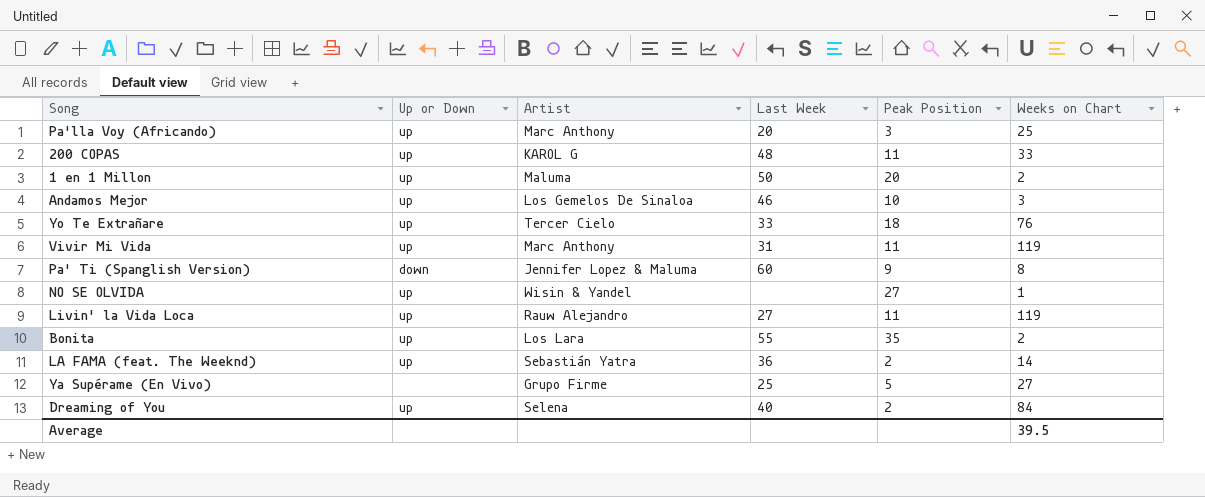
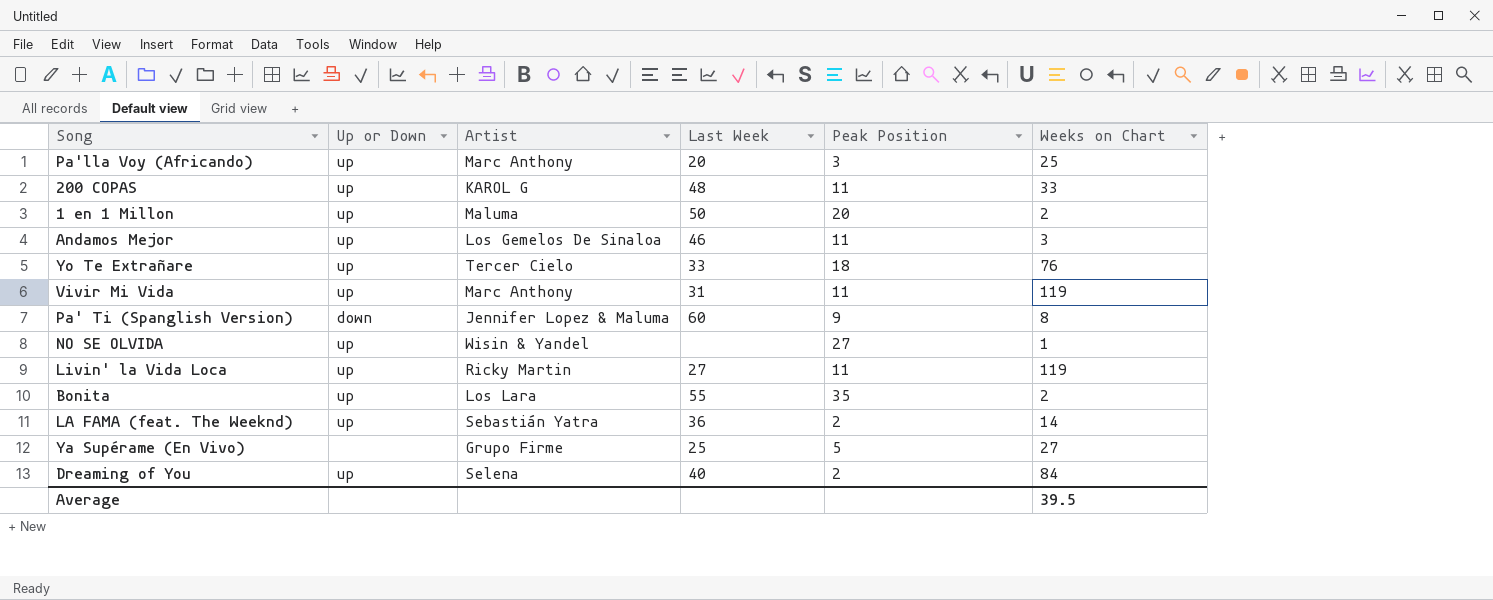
Andamos Mejor | Peak Position: 10 -> 11
Livin' la Vida Loca | Artist: Rauw Alejandro -> Ricky Martin

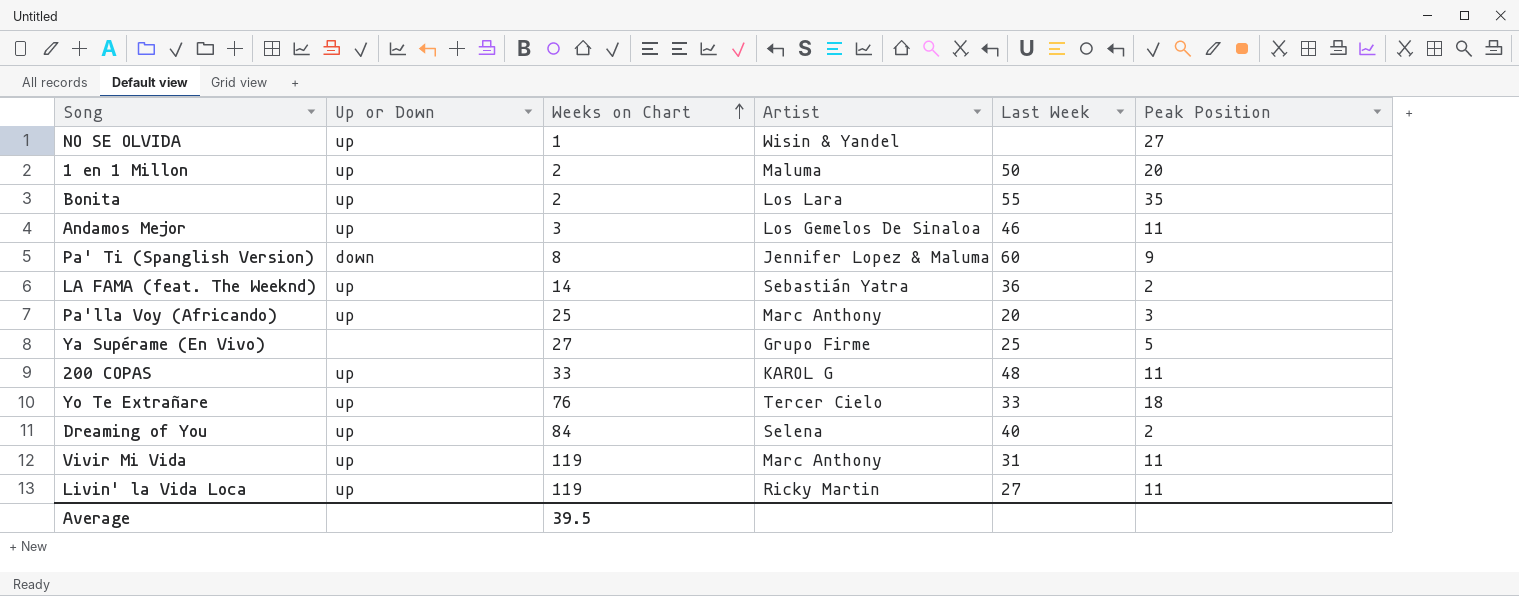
row order: none -> Weeks on Chart ascending
column Weeks on Chart | position: 6 -> 3

